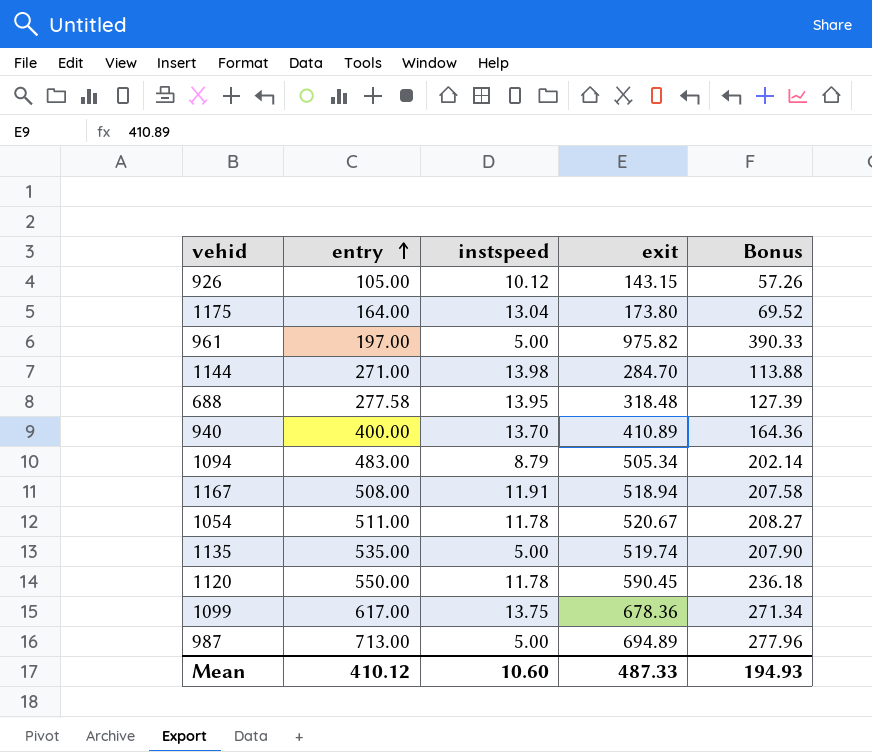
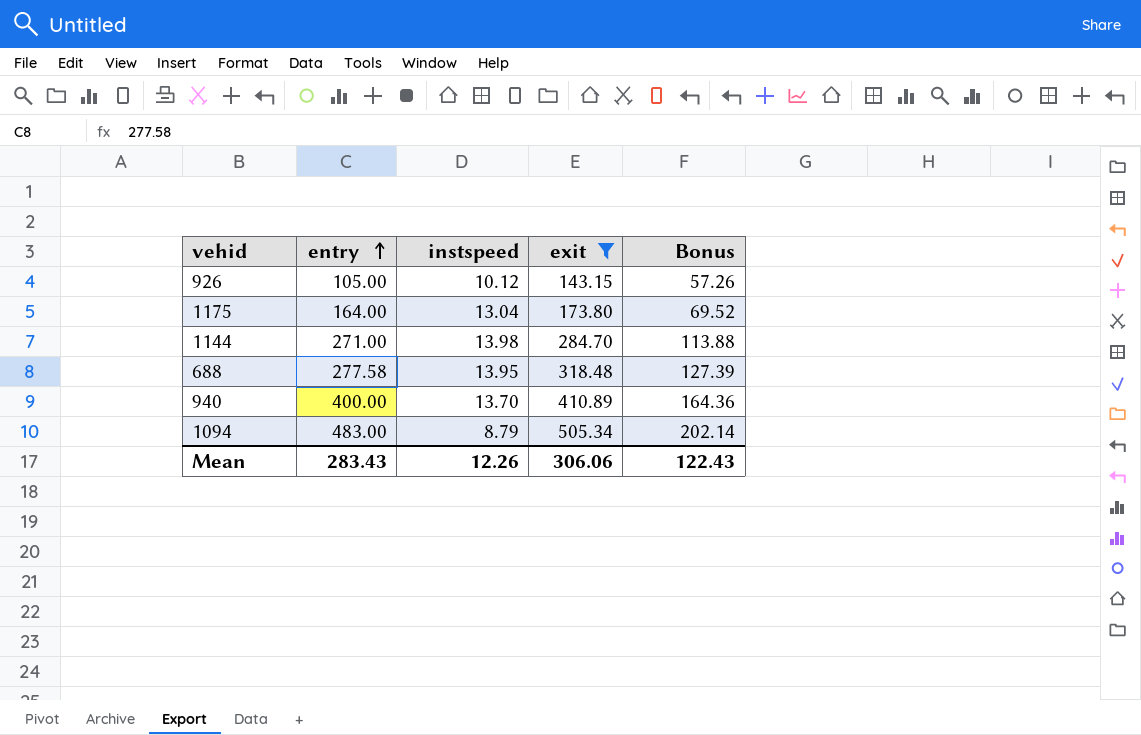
filter: none -> exit <= 505.34
Mean | entry: 410.12 -> 283.43
Mean | instspeed: 10.60 -> 12.26
Mean | exit: 487.33 -> 306.06
Mean | Bonus: 194.93 -> 122.43

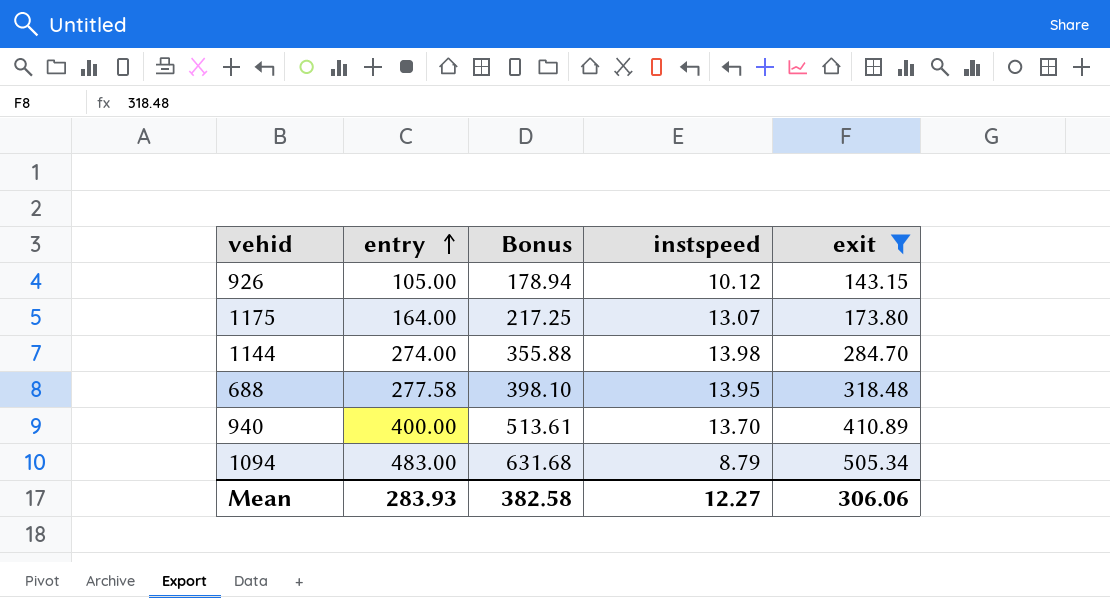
column Bonus | formula: [exit] * 0.4 -> [exit] * 1.25
column Bonus | position: 5 -> 3
1175 | instspeed: 13.04 -> 13.07
1144 | entry: 271.00 -> 274.00
Mean | entry: 283.43 -> 283.93
Mean | Bonus: 122.43 -> 382.58
Mean | instspeed: 12.26 -> 12.27

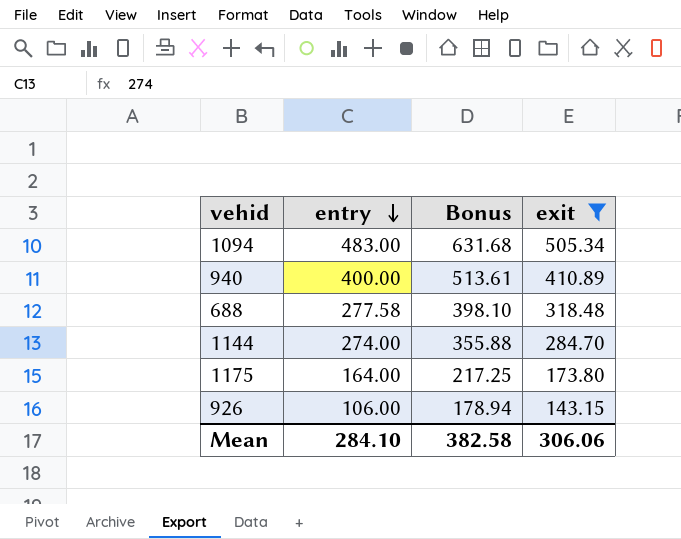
row order: entry ascending -> entry descending
column instspeed | position: 4 -> none
926 | entry: 105.00 -> 106.00
Mean | entry: 283.93 -> 284.10

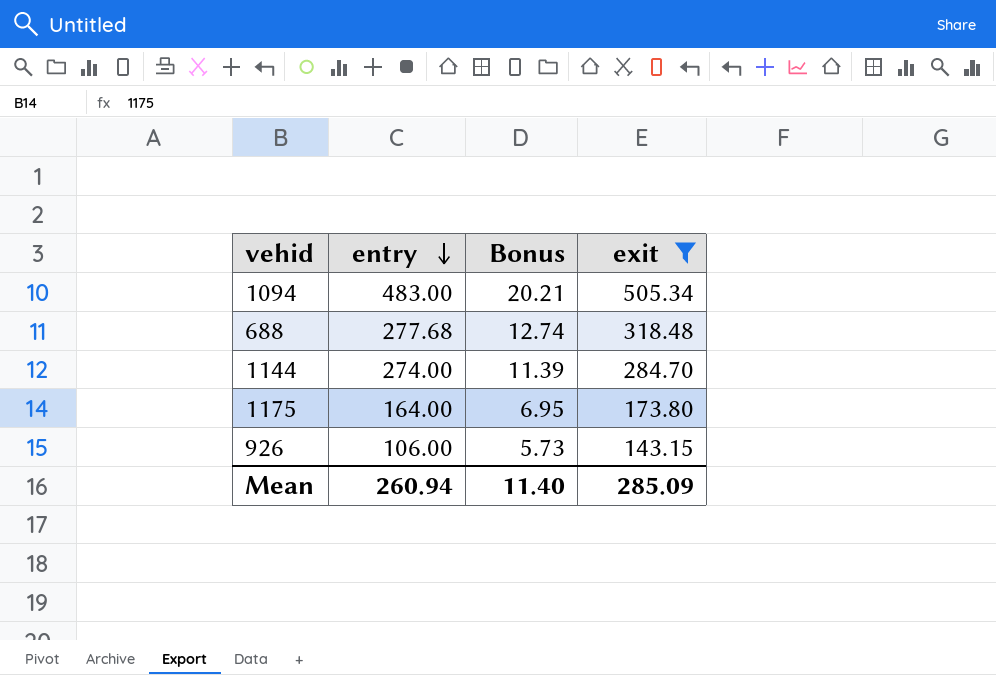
column Bonus | formula: [exit] * 1.25 -> [exit] * 0.04
row 940: 400.00 | 513.61 | 410.89 -> none
688 | entry: 277.58 -> 277.68
Mean | entry: 284.10 -> 260.94
Mean | Bonus: 382.58 -> 11.40
Mean | exit: 306.06 -> 285.09

